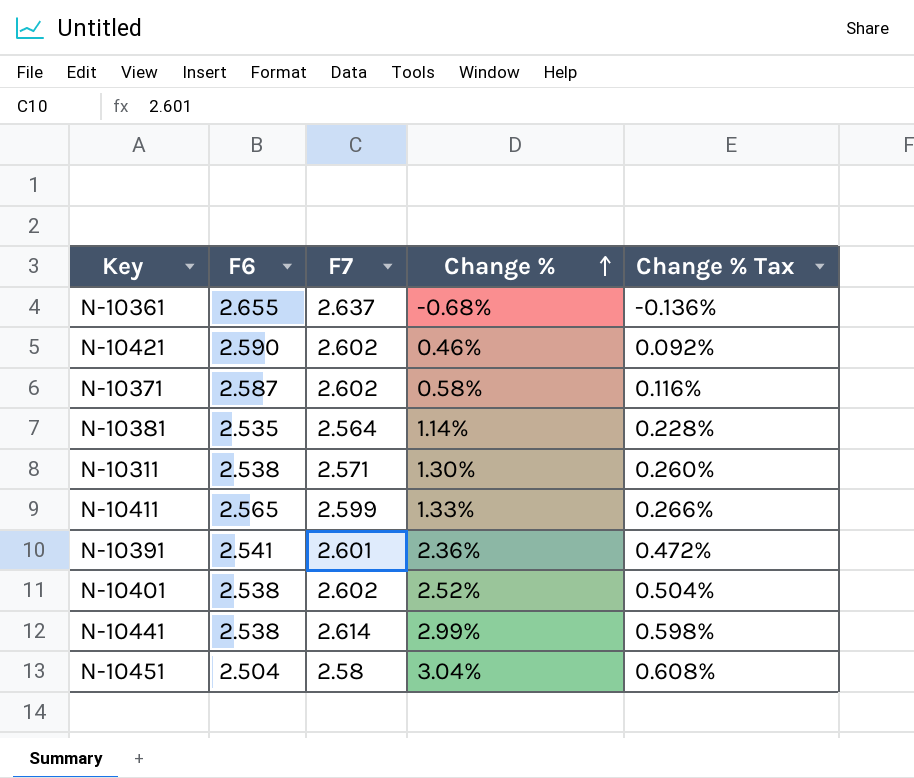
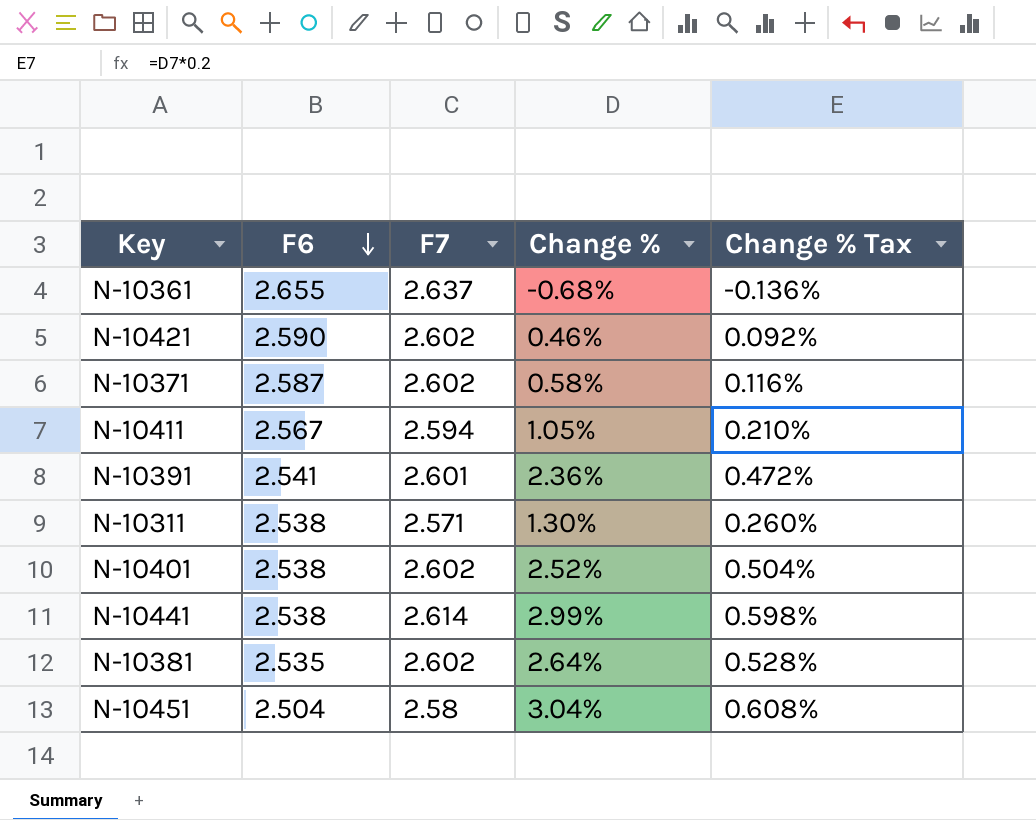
row order: Change % ascending -> F6 descending
N-10411 | F6: 2.565 -> 2.567
N-10411 | F7: 2.599 -> 2.594
N-10411 | Change %: 1.33% -> 1.05%
N-10411 | Change % Tax: 0.266% -> 0.210%
N-10381 | F7: 2.564 -> 2.602
N-10381 | Change %: 1.14% -> 2.64%
N-10381 | Change % Tax: 0.228% -> 0.528%

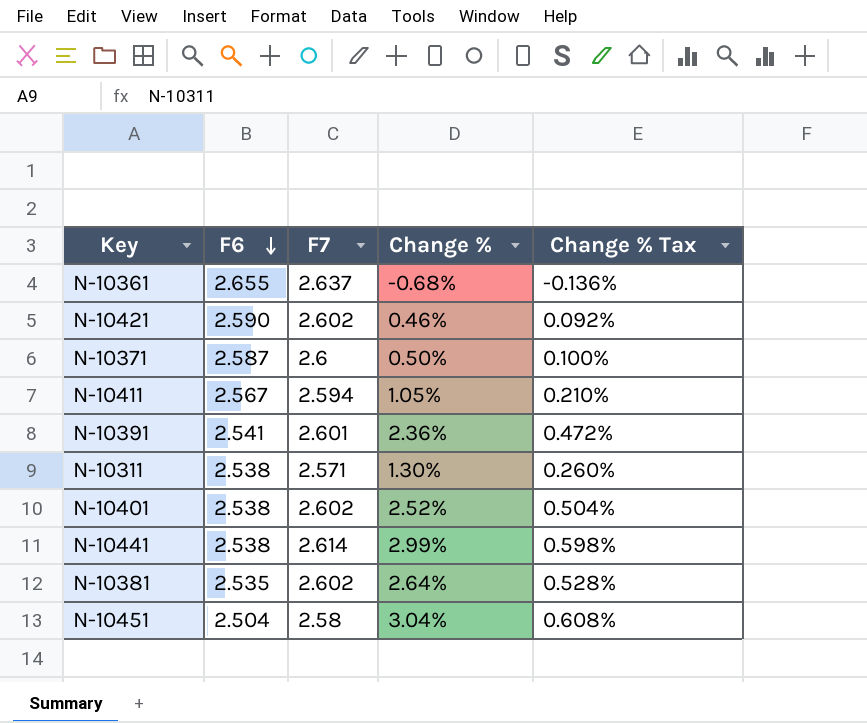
N-10371 | F7: 2.602 -> 2.6
N-10371 | Change %: 0.58% -> 0.50%
N-10371 | Change % Tax: 0.116% -> 0.100%

